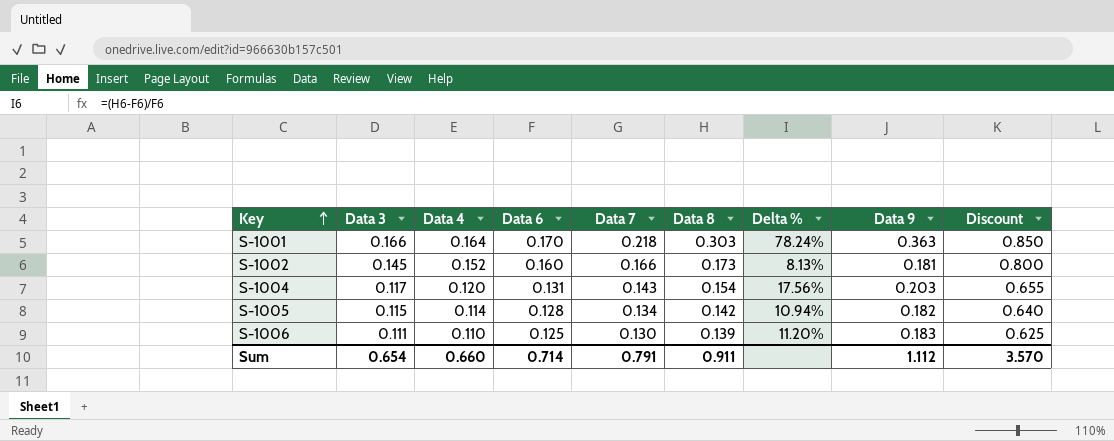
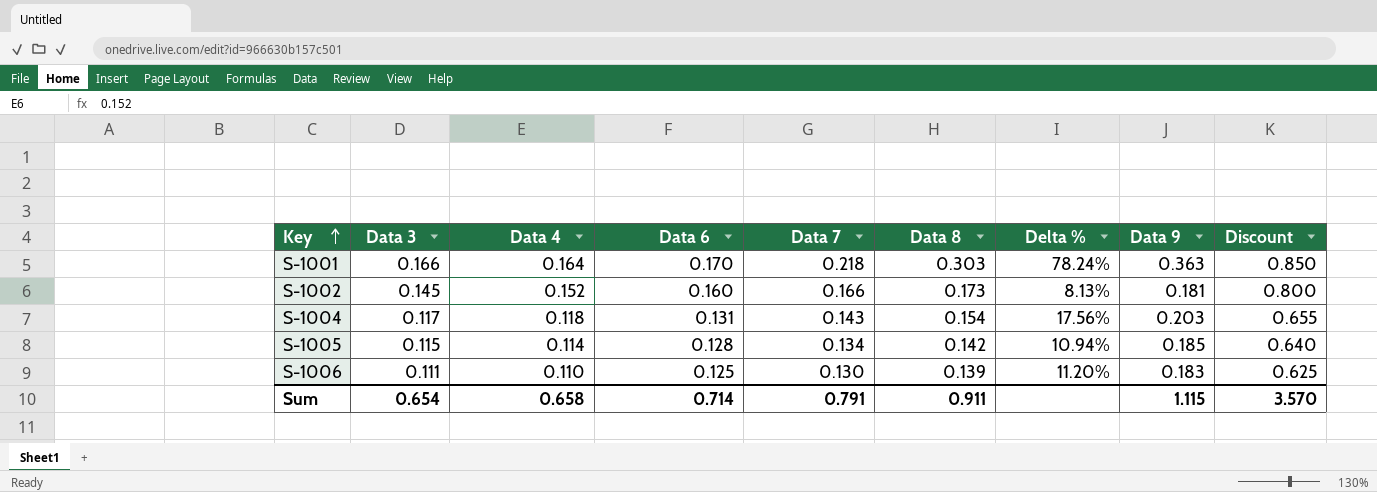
S-1004 | Data 4: 0.120 -> 0.118
S-1005 | Data 9: 0.182 -> 0.185
Sum | Data 4: 0.660 -> 0.658
Sum | Data 9: 1.112 -> 1.115

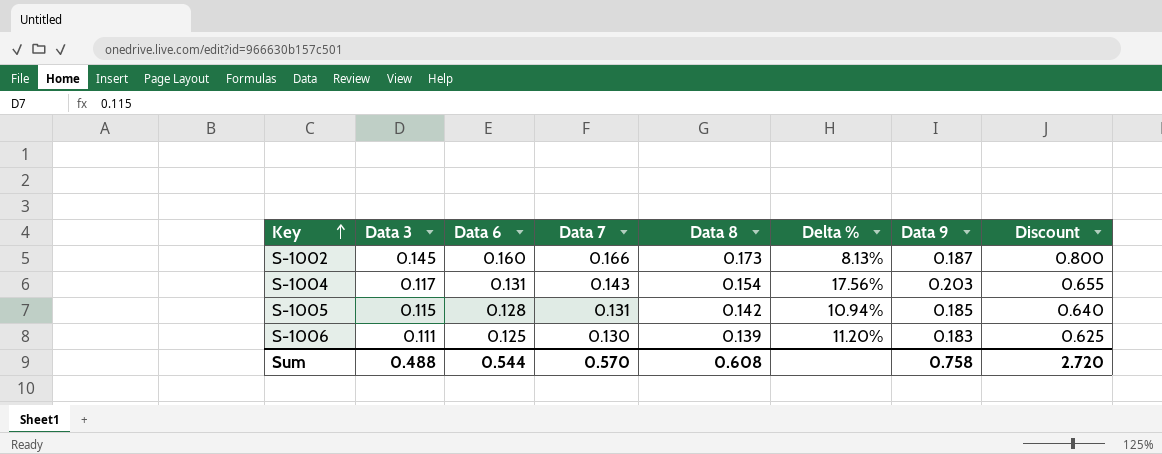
column Data 4 | position: 3 -> none
row S-1001: 0.166 | 0.164 | 0.170 | 0.218 | 0.303 | 78.24% | 0.363 | 0.850 -> none
S-1002 | Data 9: 0.181 -> 0.187
S-1005 | Data 7: 0.134 -> 0.131
Sum | Data 3: 0.654 -> 0.488
Sum | Data 6: 0.714 -> 0.544
Sum | Data 7: 0.791 -> 0.570
Sum | Data 8: 0.911 -> 0.608
Sum | Data 9: 1.115 -> 0.758
Sum | Discount: 3.570 -> 2.720

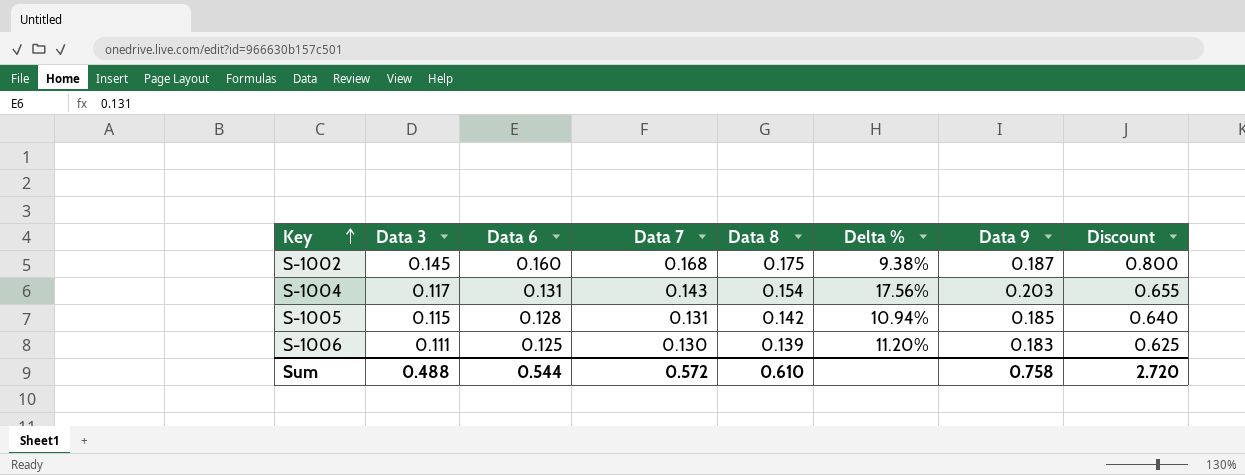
S-1002 | Data 7: 0.166 -> 0.168
S-1002 | Data 8: 0.173 -> 0.175
S-1002 | Delta %: 8.13% -> 9.38%
Sum | Data 7: 0.570 -> 0.572
Sum | Data 8: 0.608 -> 0.610

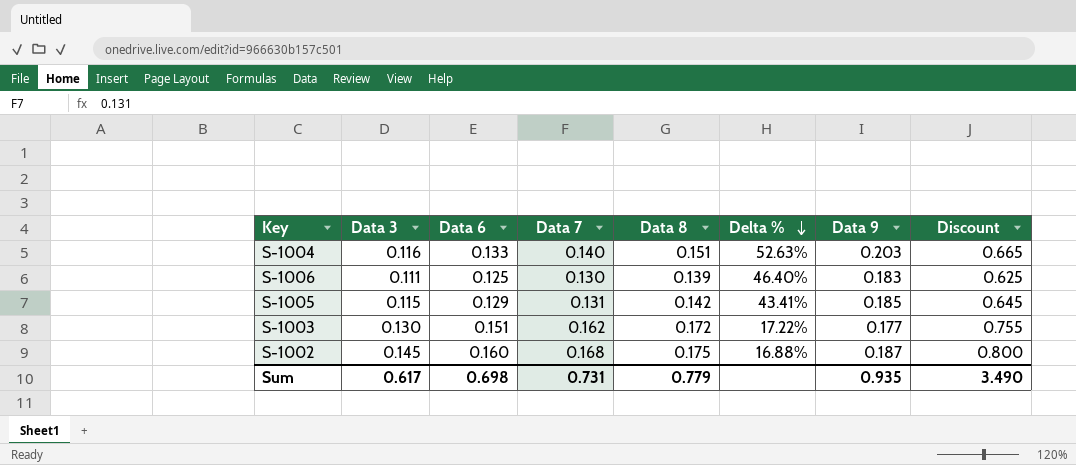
row order: Key ascending -> Delta % descending
column Delta % | formula: ([Data 8] - [Data 6]) / [Data 6] -> ([Data 9] - [Data 6]) / [Data 6]
S-1004 | Data 3: 0.117 -> 0.116
S-1004 | Data 6: 0.131 -> 0.133
S-1004 | Data 7: 0.143 -> 0.140
S-1004 | Data 8: 0.154 -> 0.151
S-1004 | Discount: 0.655 -> 0.665
S-1005 | Data 6: 0.128 -> 0.129
S-1005 | Discount: 0.640 -> 0.645
row S-1003: none -> 0.130 | 0.151 | 0.162 | 0.172 | 17.22% | 0.177 | 0.755
Sum | Data 3: 0.488 -> 0.617
Sum | Data 6: 0.544 -> 0.698
Sum | Data 7: 0.572 -> 0.731
Sum | Data 8: 0.610 -> 0.779
Sum | Data 9: 0.758 -> 0.935
Sum | Discount: 2.720 -> 3.490

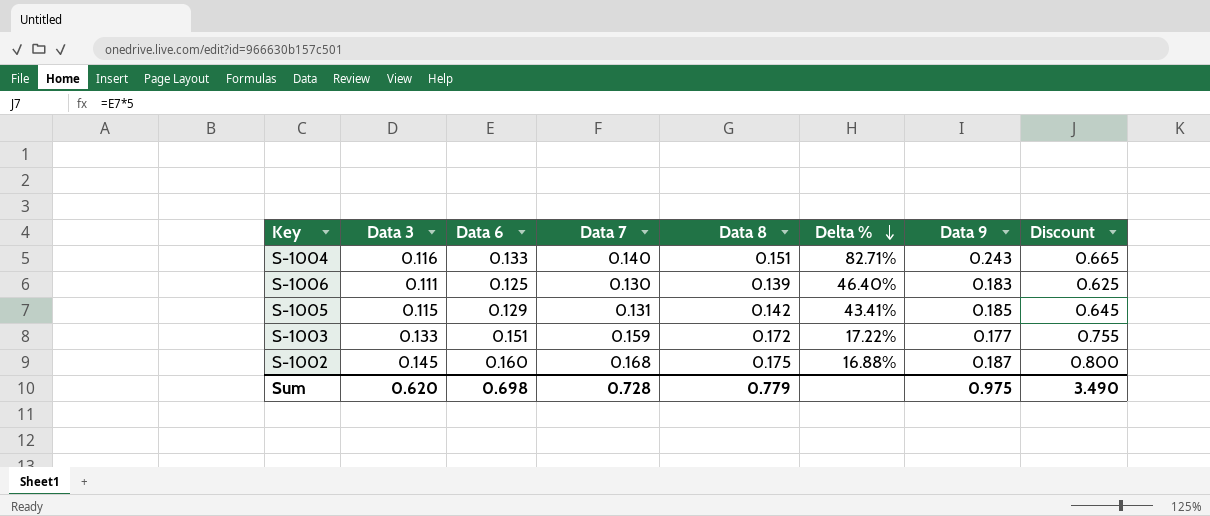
S-1004 | Delta %: 52.63% -> 82.71%
S-1004 | Data 9: 0.203 -> 0.243
S-1003 | Data 3: 0.130 -> 0.133
S-1003 | Data 7: 0.162 -> 0.159
Sum | Data 3: 0.617 -> 0.620
Sum | Data 7: 0.731 -> 0.728
Sum | Data 9: 0.935 -> 0.975

